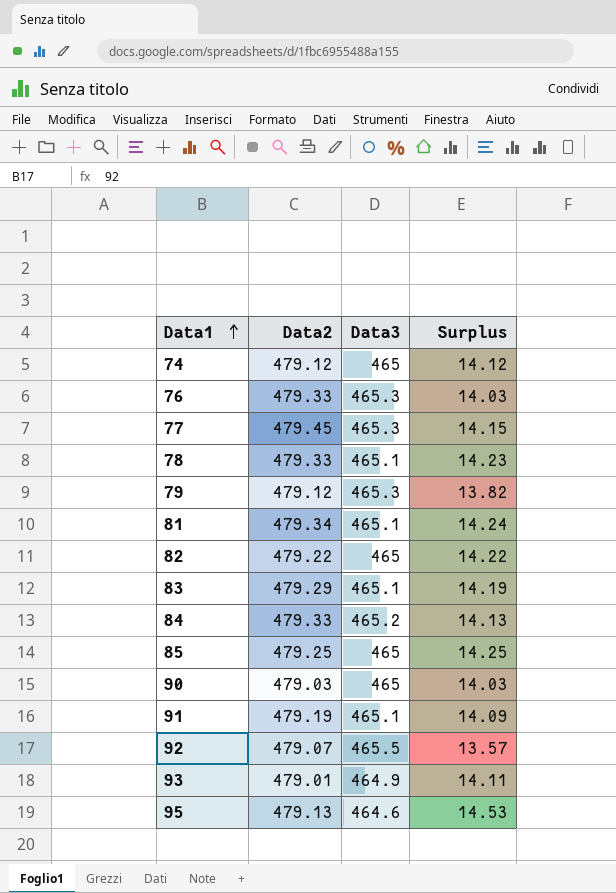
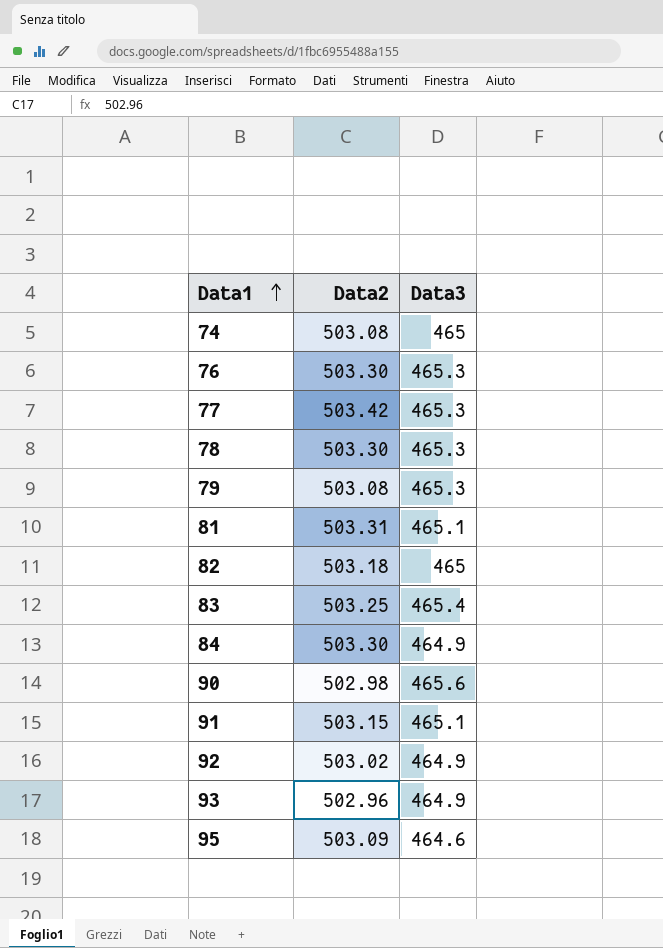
column Surplus | formula: [Data2] - [Data3] -> none
row 85: 479.25 | 465 | 14.25 -> none
74 | Data2: 479.12 -> 503.08
76 | Data2: 479.33 -> 503.30
77 | Data2: 479.45 -> 503.42
78 | Data2: 479.33 -> 503.30
78 | Data3: 465.1 -> 465.3
79 | Data2: 479.12 -> 503.08
81 | Data2: 479.34 -> 503.31
82 | Data2: 479.22 -> 503.18
83 | Data2: 479.29 -> 503.25
83 | Data3: 465.1 -> 465.4
84 | Data2: 479.33 -> 503.30
84 | Data3: 465.2 -> 464.9
90 | Data2: 479.03 -> 502.98
90 | Data3: 465 -> 465.6
91 | Data2: 479.19 -> 503.15
92 | Data2: 479.07 -> 503.02
92 | Data3: 465.5 -> 464.9
93 | Data2: 479.01 -> 502.96
95 | Data2: 479.13 -> 503.09

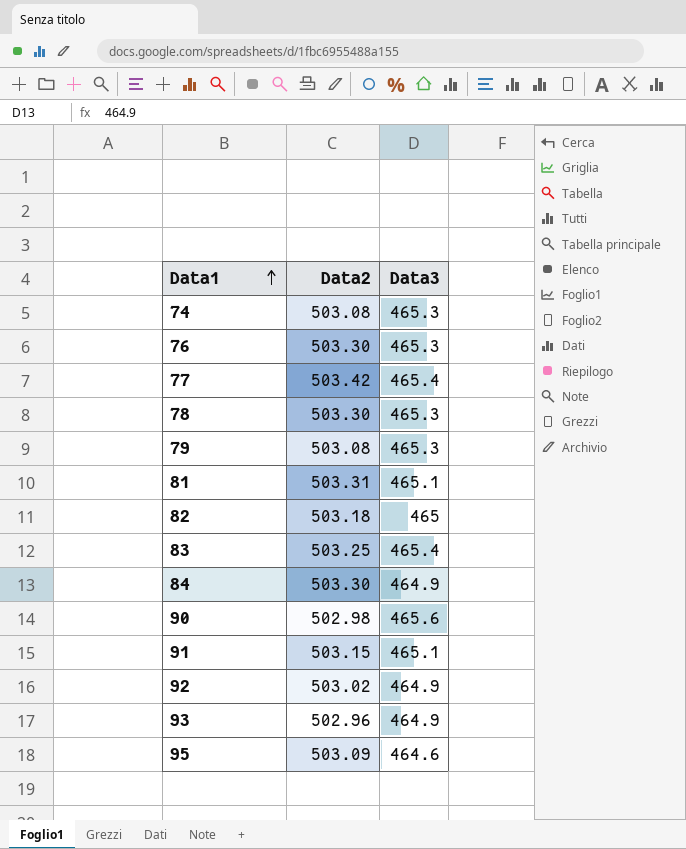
74 | Data3: 465 -> 465.3
77 | Data3: 465.3 -> 465.4

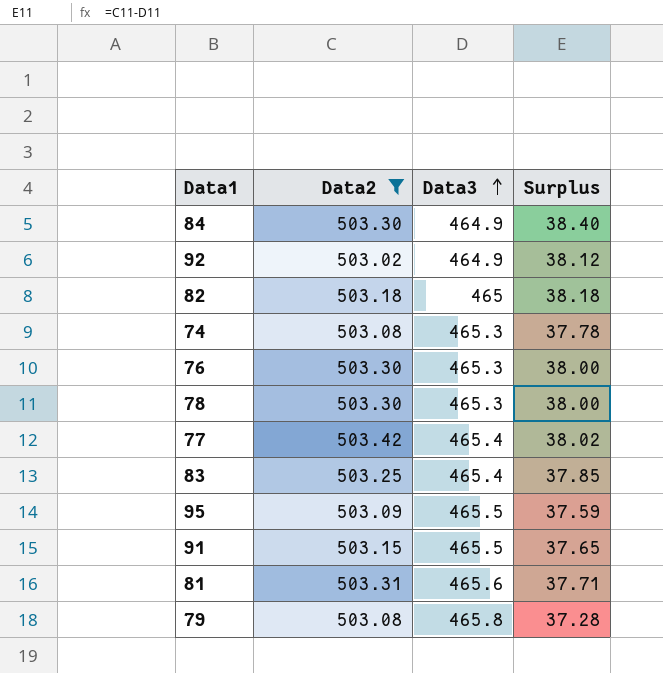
filter: none -> Data2 >= 503.02
row order: Data1 ascending -> Data3 ascending
column Surplus | formula: none -> [Data2] - [Data3]
95 | Data3: 464.6 -> 465.5
91 | Data3: 465.1 -> 465.5
81 | Data3: 465.1 -> 465.6
79 | Data3: 465.3 -> 465.8

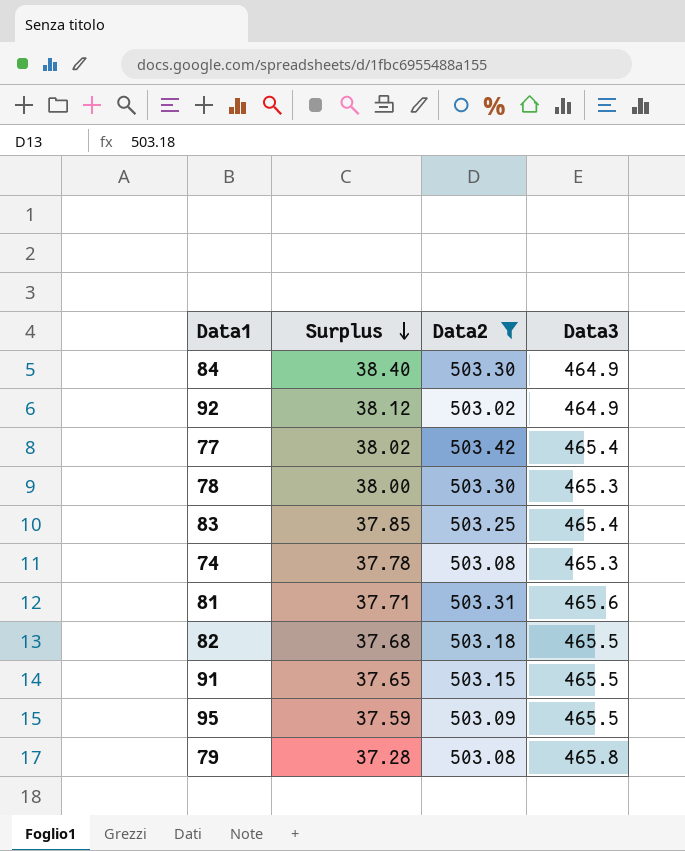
row order: Data3 ascending -> Surplus descending
column Surplus | position: 4 -> 2
row 76: 503.30 | 465.3 | 38.00 -> none
82 | Surplus: 38.18 -> 37.68
82 | Data3: 465 -> 465.5

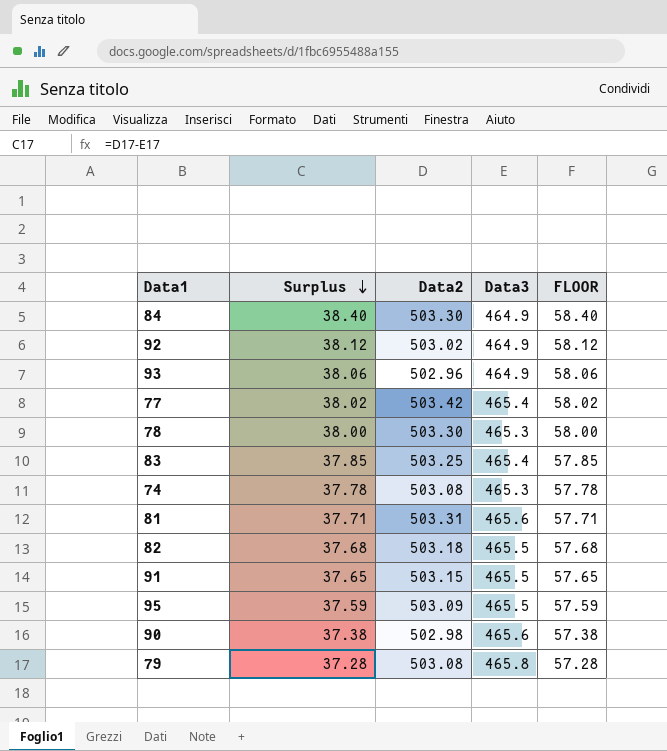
filter: Data2 >= 503.02 -> none
column FLOOR | formula: none -> [Surplus] + 20

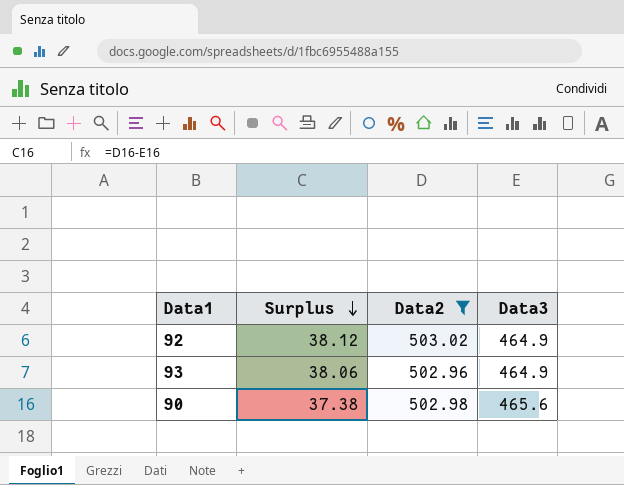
filter: none -> Data2 <= 503.02
column FLOOR | formula: [Surplus] + 20 -> none

